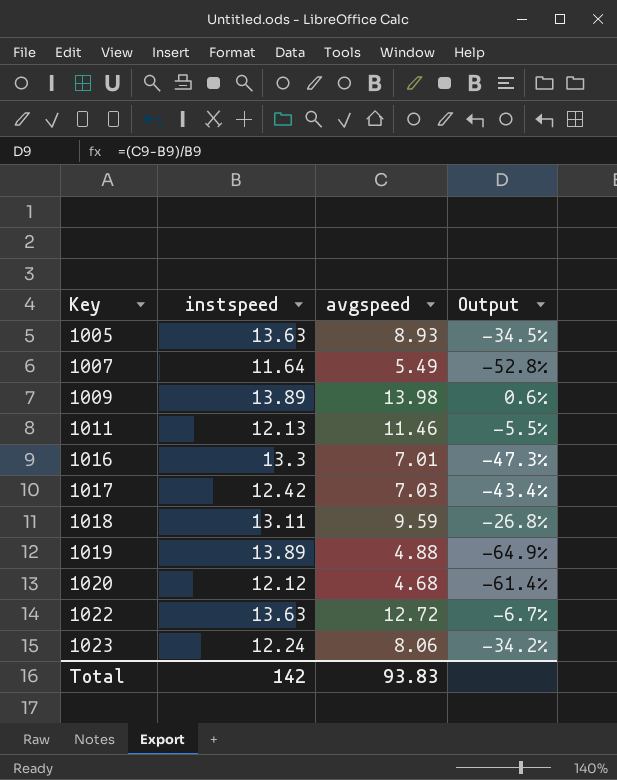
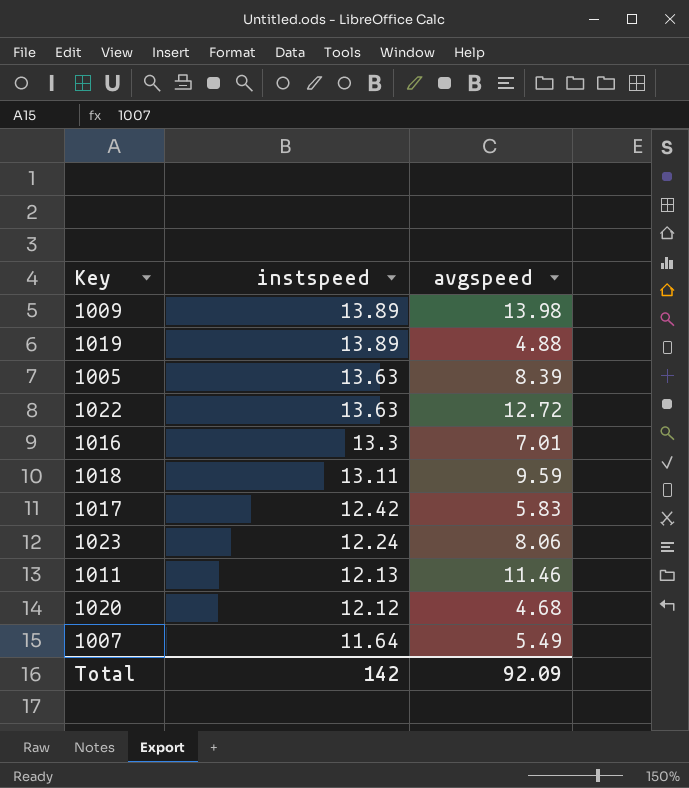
row order: Key ascending -> instspeed descending
column Output | formula: ([avgspeed] - [instspeed]) / [instspeed] -> none
1005 | avgspeed: 8.93 -> 8.39
1017 | avgspeed: 7.03 -> 5.83
Total | avgspeed: 93.83 -> 92.09

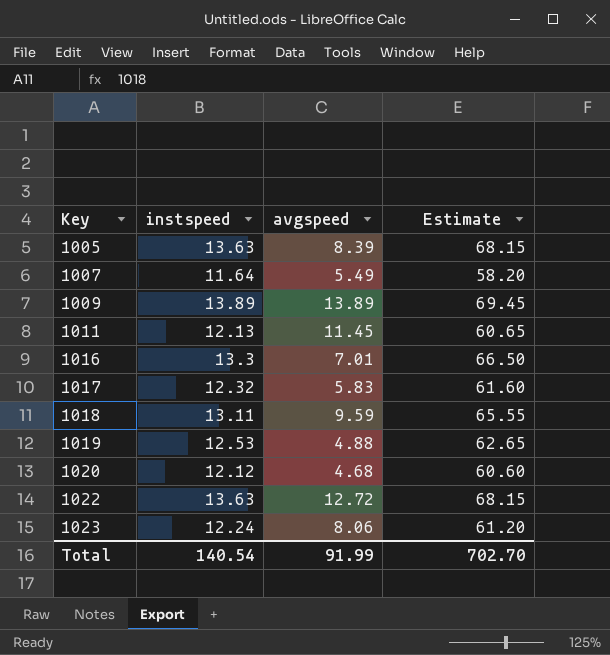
row order: instspeed descending -> Key ascending
column Estimate | formula: none -> [instspeed] * 5
1009 | avgspeed: 13.98 -> 13.89
1011 | avgspeed: 11.46 -> 11.45
1017 | instspeed: 12.42 -> 12.32
1019 | instspeed: 13.89 -> 12.53
Total | instspeed: 142 -> 140.54
Total | avgspeed: 92.09 -> 91.99

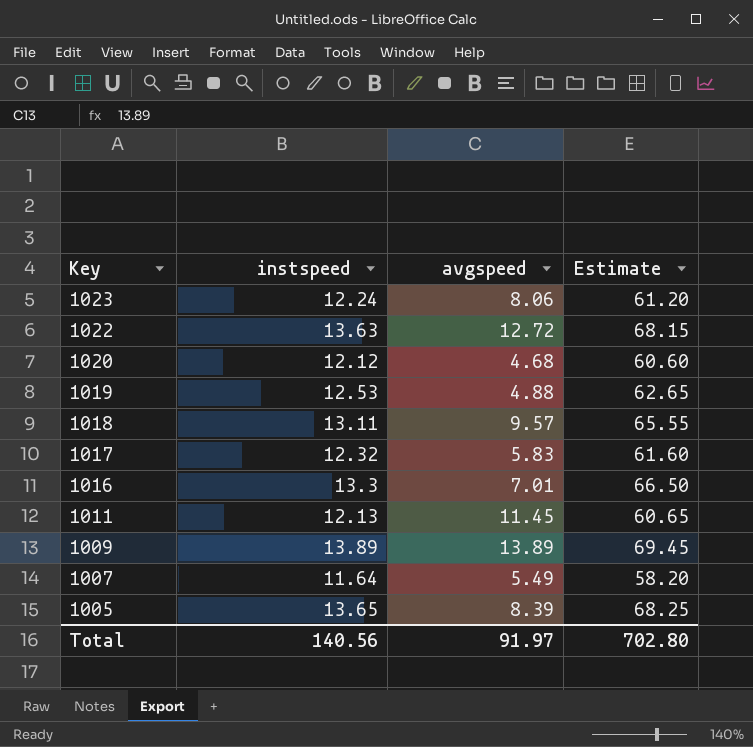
row order: Key ascending -> Key descending
1018 | avgspeed: 9.59 -> 9.57
1005 | instspeed: 13.63 -> 13.65
1005 | Estimate: 68.15 -> 68.25
Total | instspeed: 140.54 -> 140.56
Total | avgspeed: 91.99 -> 91.97
Total | Estimate: 702.70 -> 702.80

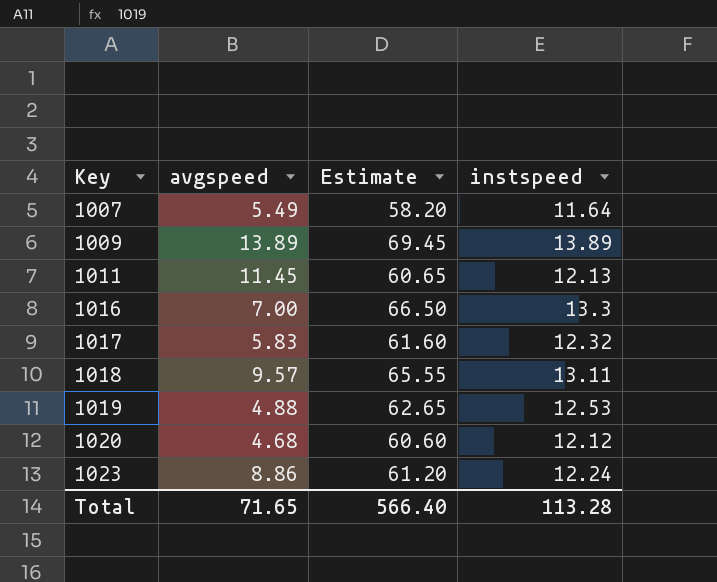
row order: Key descending -> Key ascending
column instspeed | position: 2 -> 4
row 1022: 13.63 | 12.72 | 68.15 -> none
row 1005: 13.65 | 8.39 | 68.25 -> none
1016 | avgspeed: 7.01 -> 7.00
1023 | avgspeed: 8.06 -> 8.86
Total | avgspeed: 91.97 -> 71.65
Total | Estimate: 702.80 -> 566.40
Total | instspeed: 140.56 -> 113.28

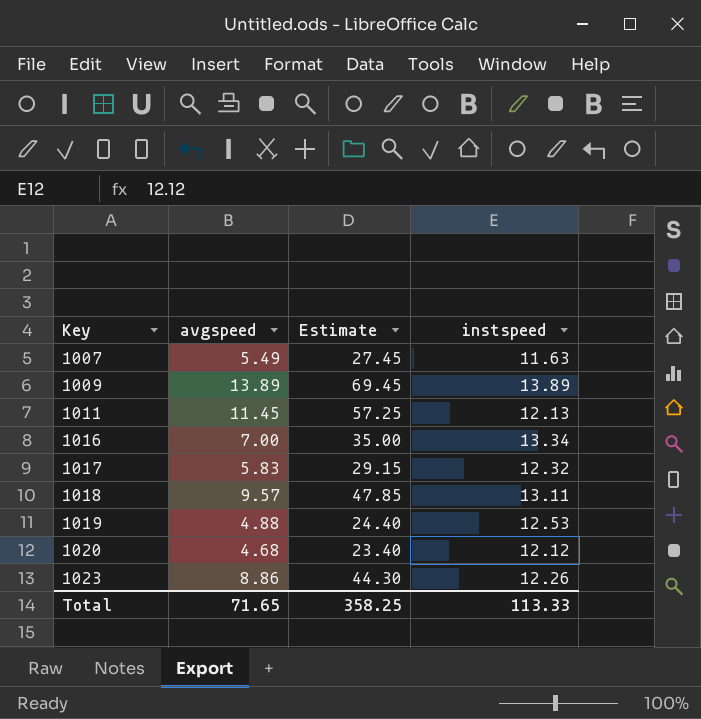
column Estimate | formula: [instspeed] * 5 -> [avgspeed] * 5
1007 | instspeed: 11.64 -> 11.63
1016 | instspeed: 13.3 -> 13.34
1023 | instspeed: 12.24 -> 12.26
Total | Estimate: 566.40 -> 358.25
Total | instspeed: 113.28 -> 113.33

